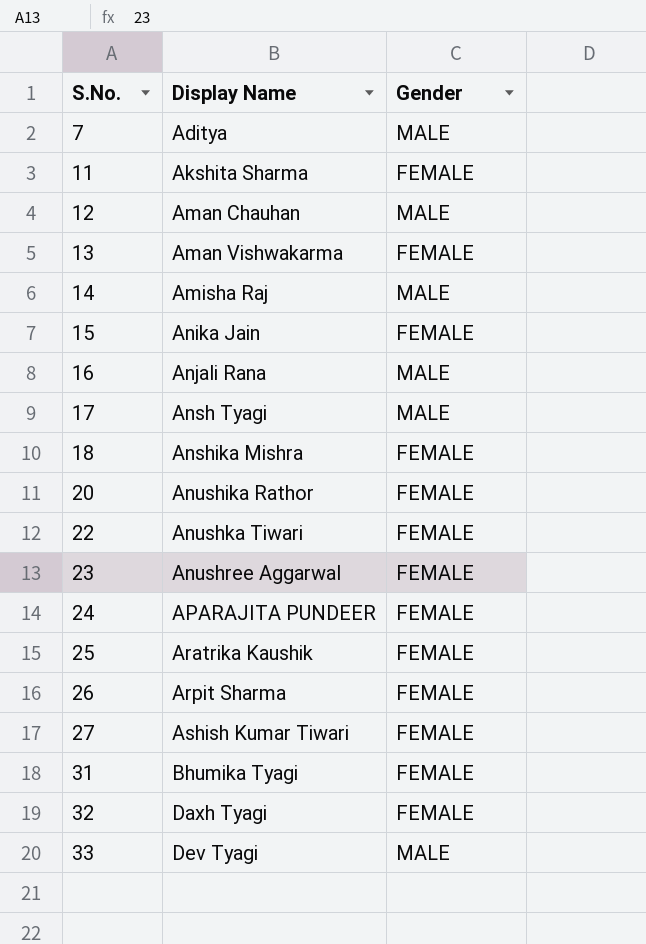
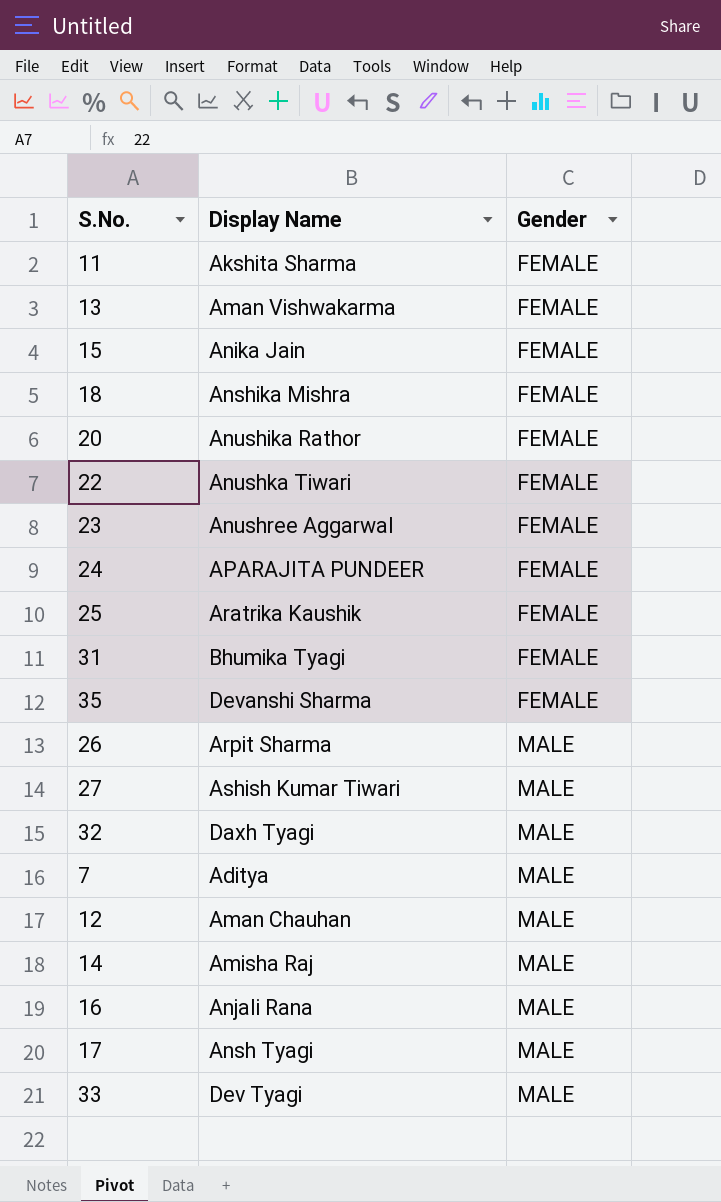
row order: S.No. ascending -> Gender ascending
row 35: none -> Devanshi Sharma | FEMALE
26 | Gender: FEMALE -> MALE
27 | Gender: FEMALE -> MALE
32 | Gender: FEMALE -> MALE

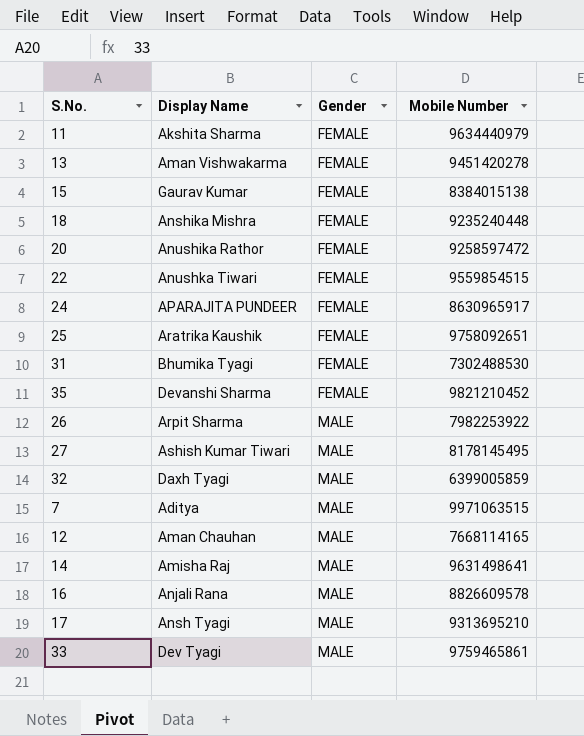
column Mobile Number | position: none -> 4
row 23: Anushree Aggarwal | FEMALE -> none
15 | Display Name: Anika Jain -> Gaurav Kumar

